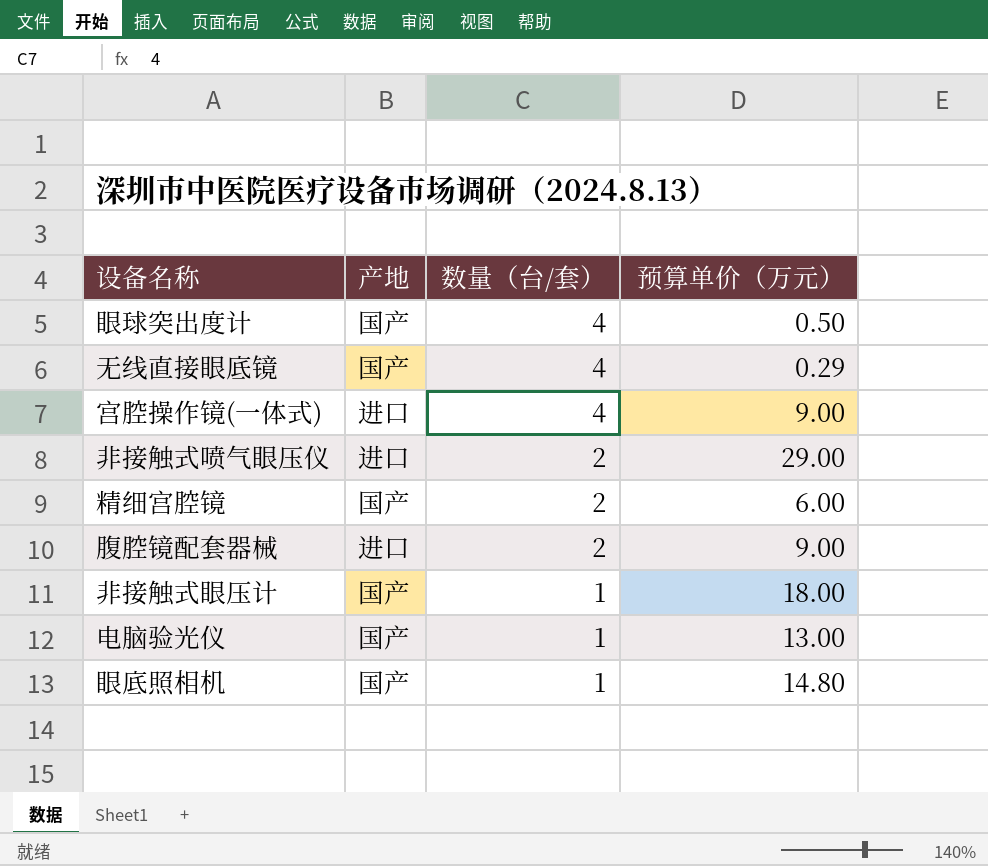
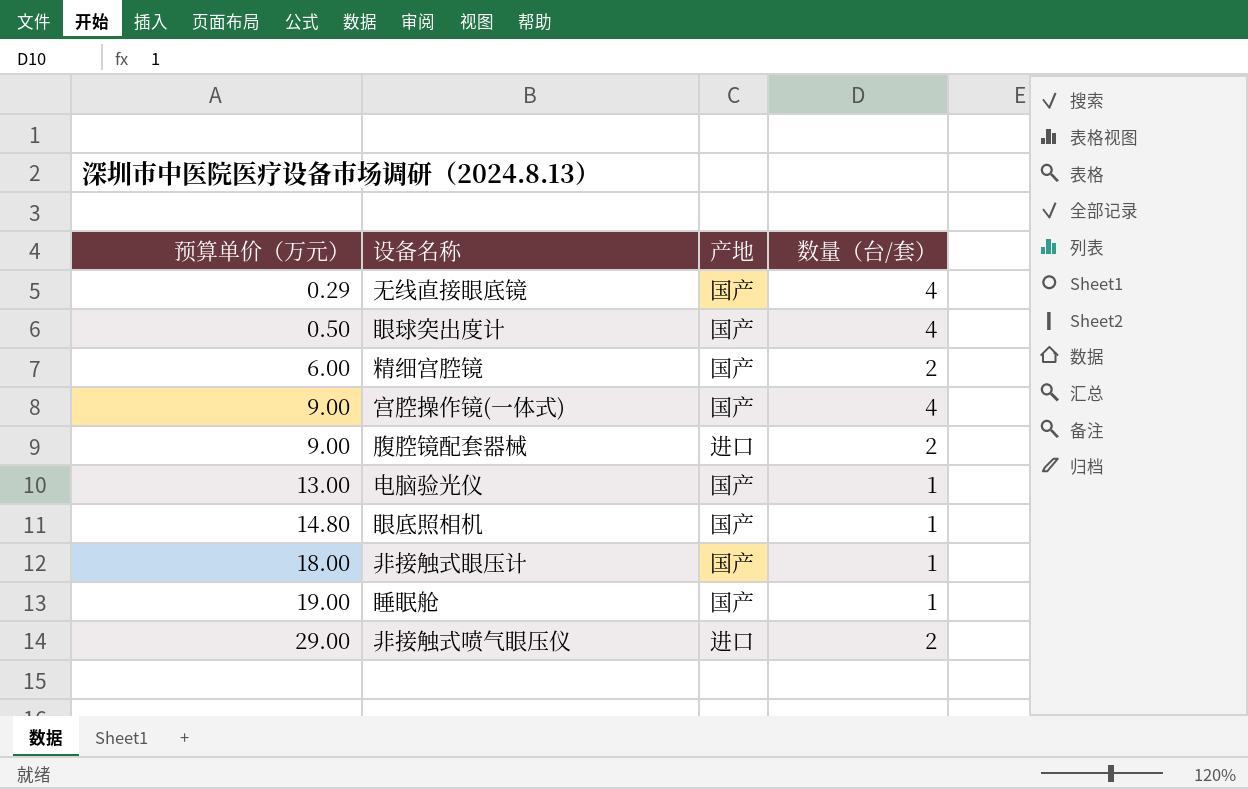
row order: 数量（台/套） descending -> 预算单价（万元） ascending
column 预算单价（万元） | position: 4 -> 1
宫腔操作镜(一体式) | 产地: 进口 -> 国产
row 睡眠舱: none -> 19.00 | 国产 | 1

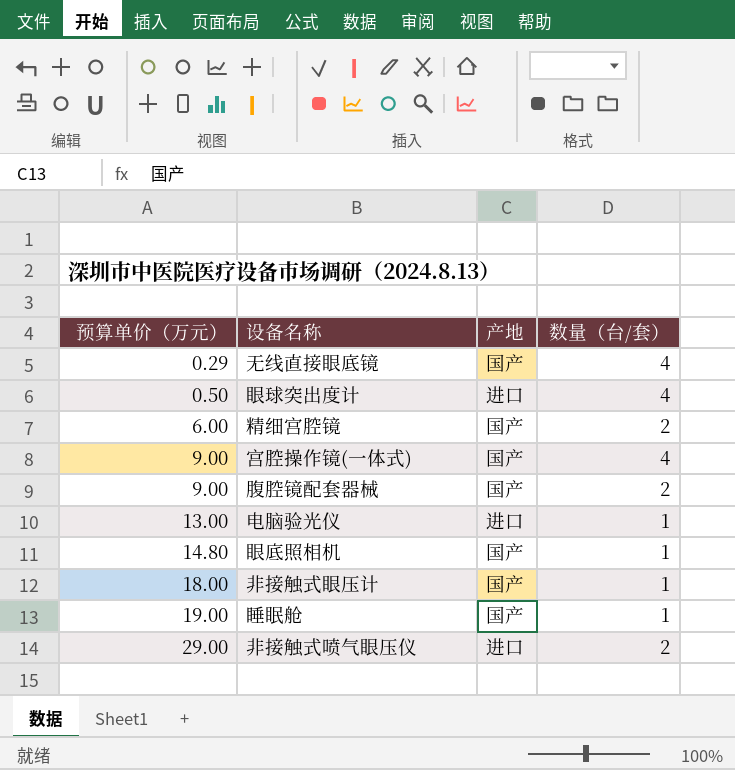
眼球突出度计 | 产地: 国产 -> 进口
腹腔镜配套器械 | 产地: 进口 -> 国产
电脑验光仪 | 产地: 国产 -> 进口

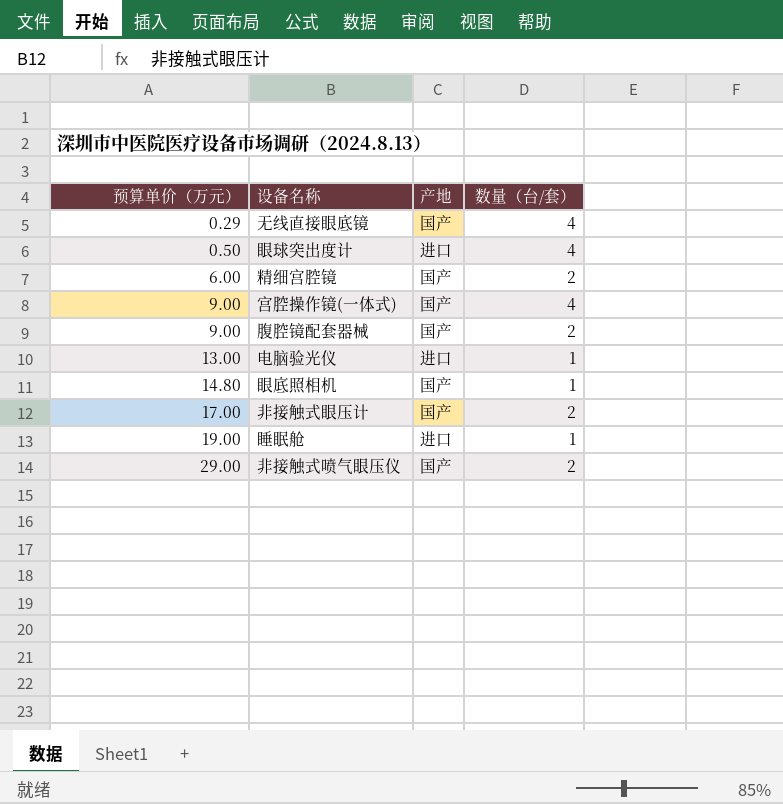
非接触式眼压计 | 预算单价（万元）: 18.00 -> 17.00
非接触式眼压计 | 数量（台/套）: 1 -> 2
睡眠舱 | 产地: 国产 -> 进口
非接触式喷气眼压仪 | 产地: 进口 -> 国产

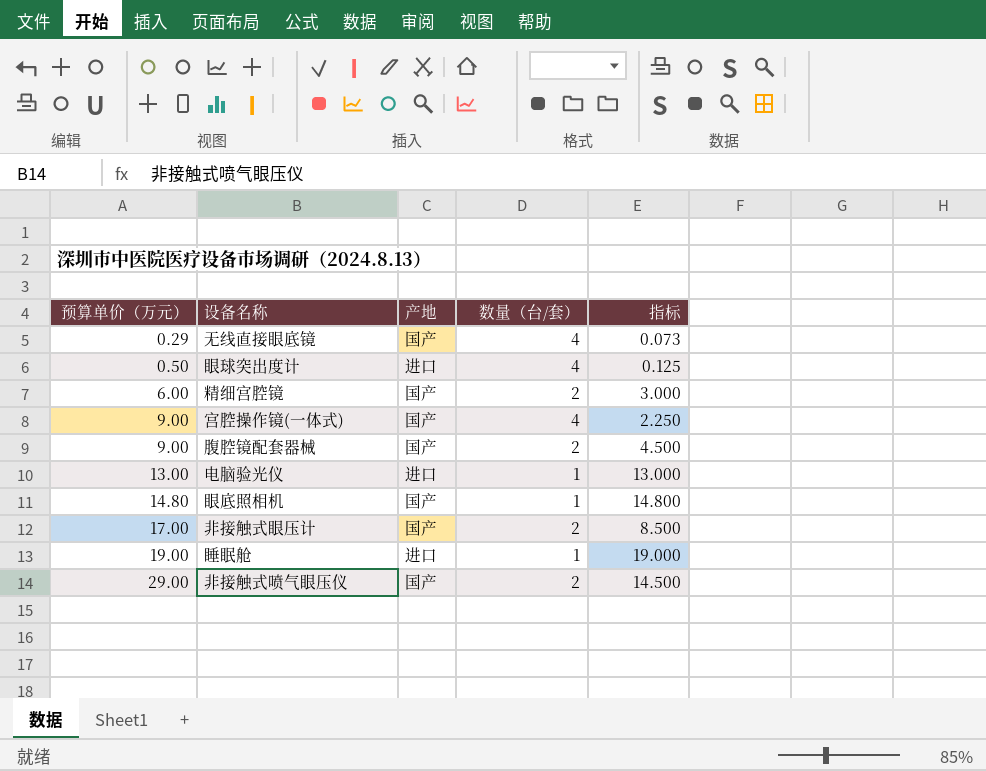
column 指标 | formula: none -> [预算单价（万元）] / [数量（台/套）]

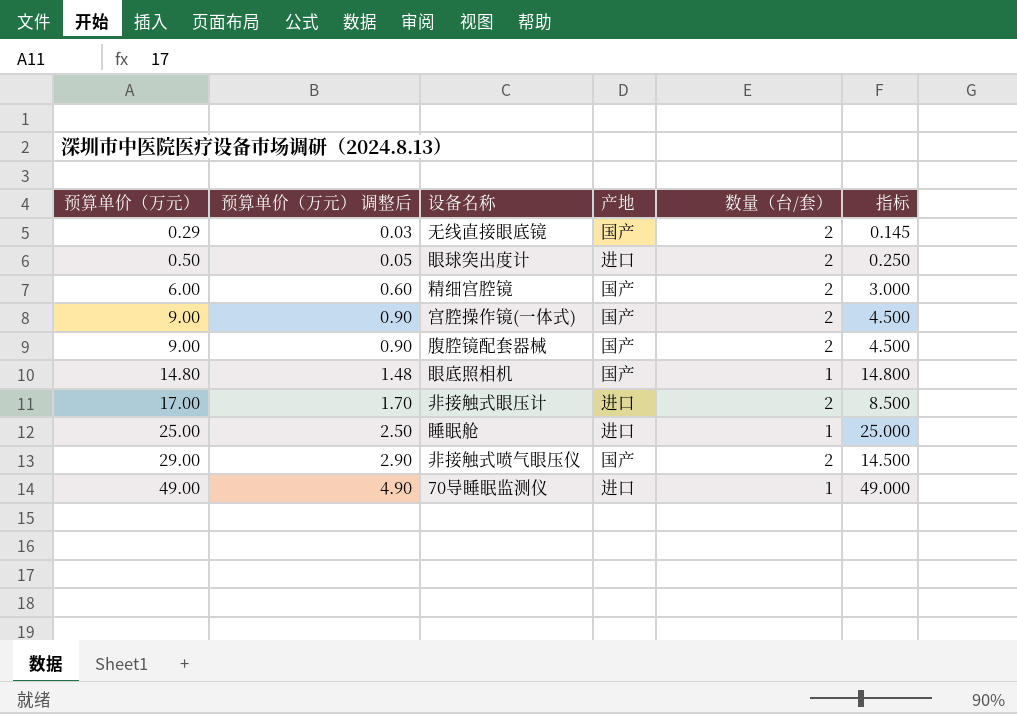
column 预算单价（万元） 调整后 | formula: none -> [预算单价（万元）] * 0.1
row 电脑验光仪: 13.00 | 进口 | 1 | 13.000 -> none
无线直接眼底镜 | 数量（台/套）: 4 -> 2
无线直接眼底镜 | 指标: 0.073 -> 0.145
眼球突出度计 | 数量（台/套）: 4 -> 2
眼球突出度计 | 指标: 0.125 -> 0.250
宫腔操作镜(一体式) | 数量（台/套）: 4 -> 2
宫腔操作镜(一体式) | 指标: 2.250 -> 4.500
非接触式眼压计 | 产地: 国产 -> 进口
睡眠舱 | 预算单价（万元）: 19.00 -> 25.00
睡眠舱 | 指标: 19.000 -> 25.000
row 70导睡眠监测仪: none -> 49.00 | 4.90 | 进口 | 1 | 49.000

